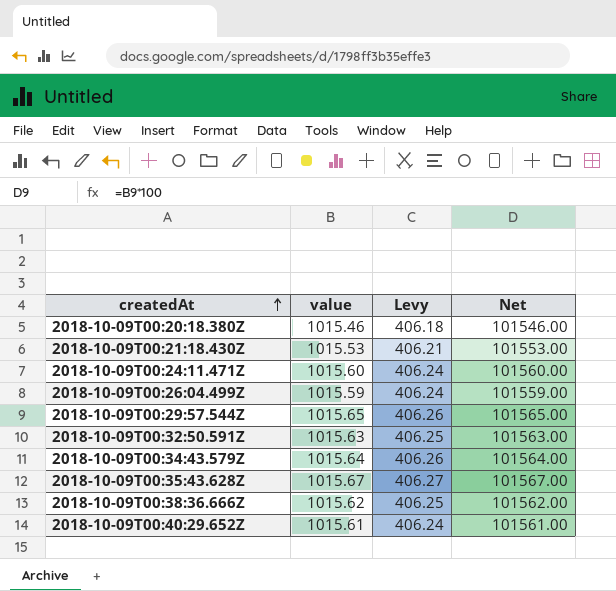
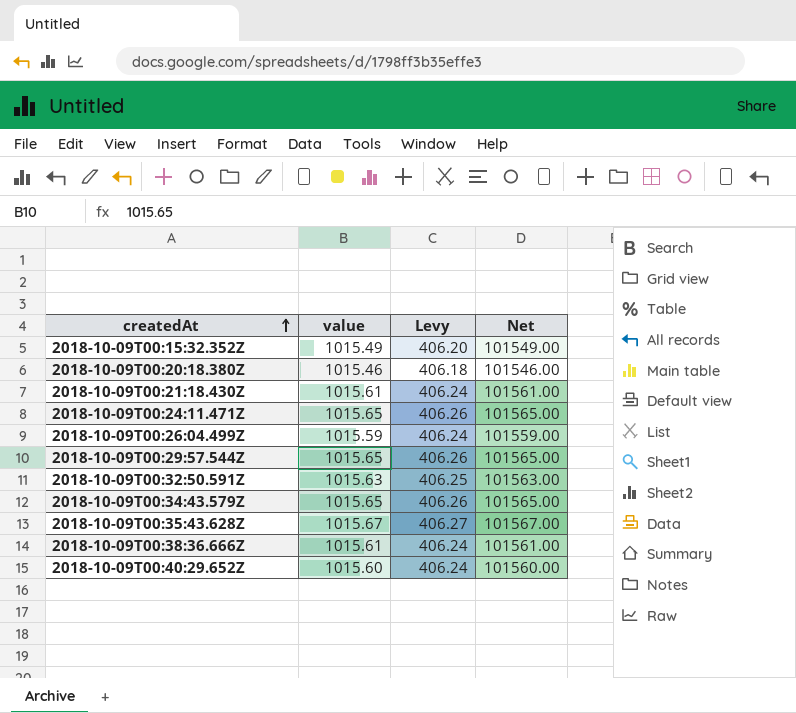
row 2018-10-09T00:15:32.352Z: none -> 1015.49 | 406.20 | 101549.00
2018-10-09T00:21:18.430Z | value: 1015.53 -> 1015.61
2018-10-09T00:21:18.430Z | Levy: 406.21 -> 406.24
2018-10-09T00:21:18.430Z | Net: 101553.00 -> 101561.00
2018-10-09T00:24:11.471Z | value: 1015.60 -> 1015.65
2018-10-09T00:24:11.471Z | Levy: 406.24 -> 406.26
2018-10-09T00:24:11.471Z | Net: 101560.00 -> 101565.00
2018-10-09T00:34:43.579Z | value: 1015.64 -> 1015.65
2018-10-09T00:34:43.579Z | Net: 101564.00 -> 101565.00
2018-10-09T00:38:36.666Z | value: 1015.62 -> 1015.61
2018-10-09T00:38:36.666Z | Levy: 406.25 -> 406.24
2018-10-09T00:38:36.666Z | Net: 101562.00 -> 101561.00
2018-10-09T00:40:29.652Z | value: 1015.61 -> 1015.60
2018-10-09T00:40:29.652Z | Net: 101561.00 -> 101560.00

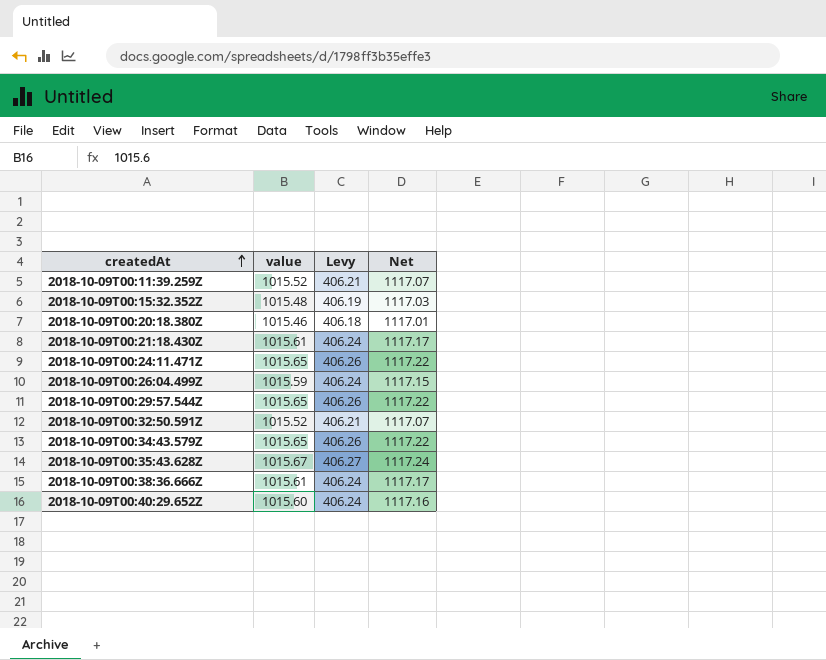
column Net | formula: [value] * 100 -> [value] * 1.1
row 2018-10-09T00:11:39.259Z: none -> 1015.52 | 406.21 | 1117.07
2018-10-09T00:15:32.352Z | value: 1015.49 -> 1015.48
2018-10-09T00:15:32.352Z | Levy: 406.20 -> 406.19
2018-10-09T00:32:50.591Z | value: 1015.63 -> 1015.52
2018-10-09T00:32:50.591Z | Levy: 406.25 -> 406.21

